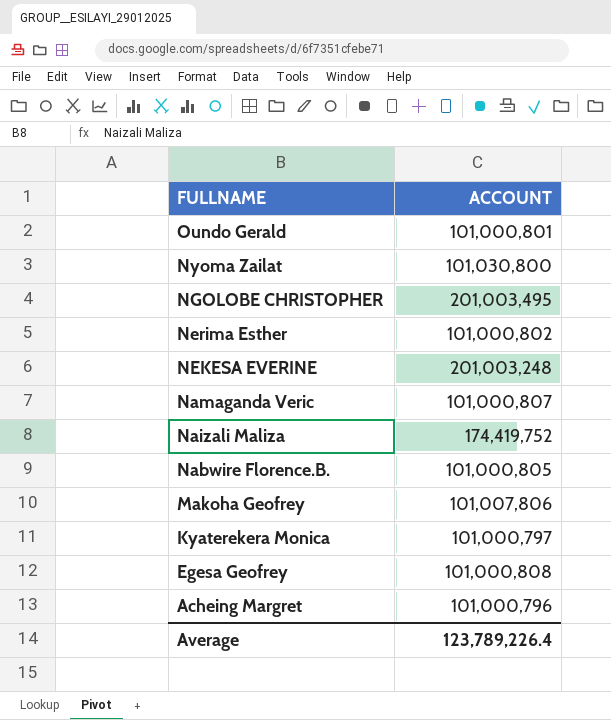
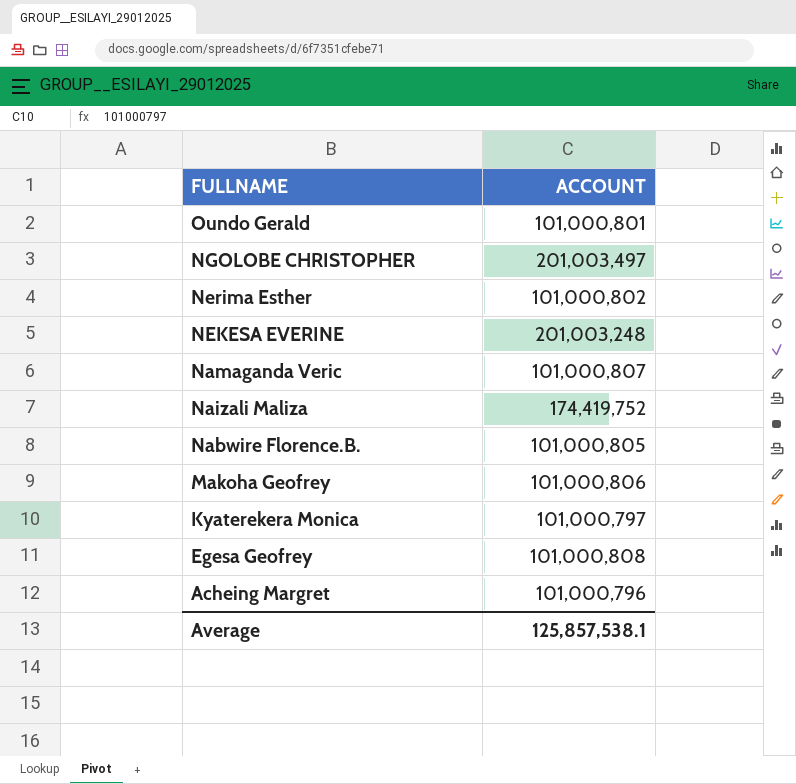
row Nyoma Zailat: 101,030,800 -> none
NGOLOBE CHRISTOPHER | ACCOUNT: 201,003,495 -> 201,003,497
Makoha Geofrey | ACCOUNT: 101,007,806 -> 101,000,806
Average | ACCOUNT: 123,789,226.4 -> 125,857,538.1

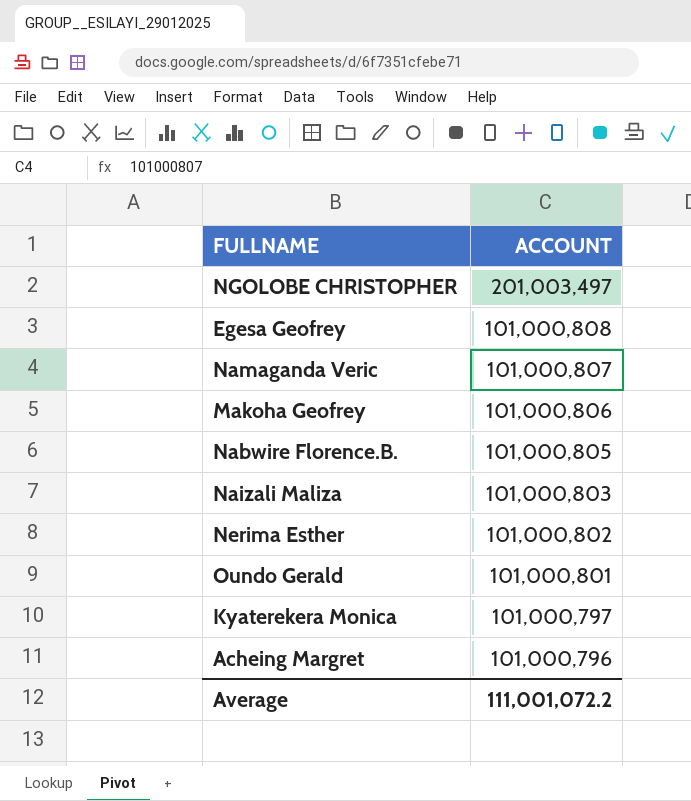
row order: FULLNAME descending -> ACCOUNT descending
row NEKESA EVERINE: 201,003,248 -> none
Naizali Maliza | ACCOUNT: 174,419,752 -> 101,000,803
Average | ACCOUNT: 125,857,538.1 -> 111,001,072.2

